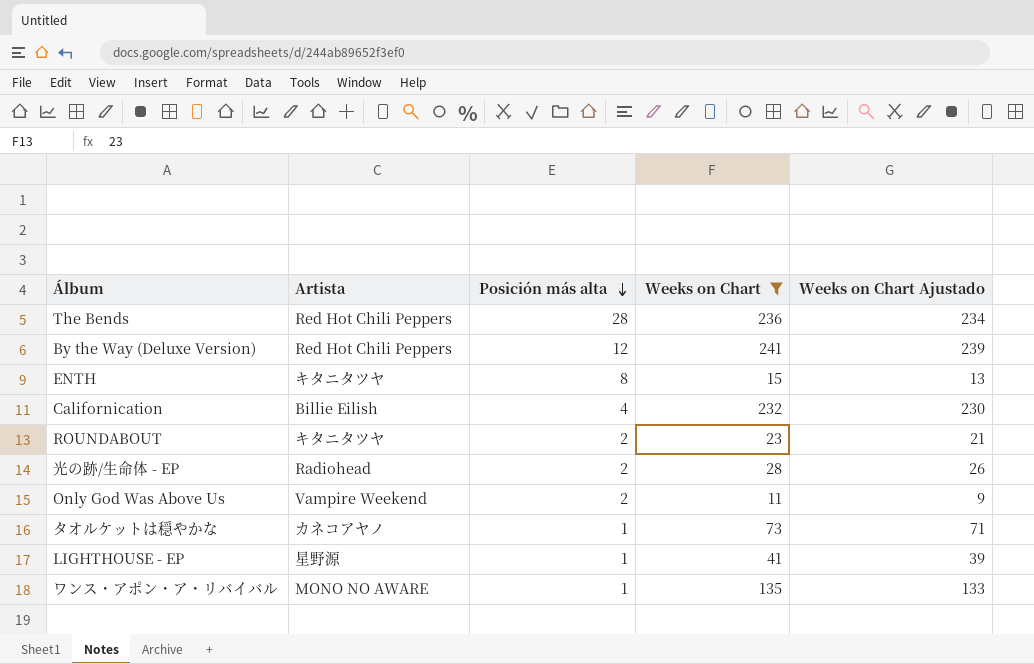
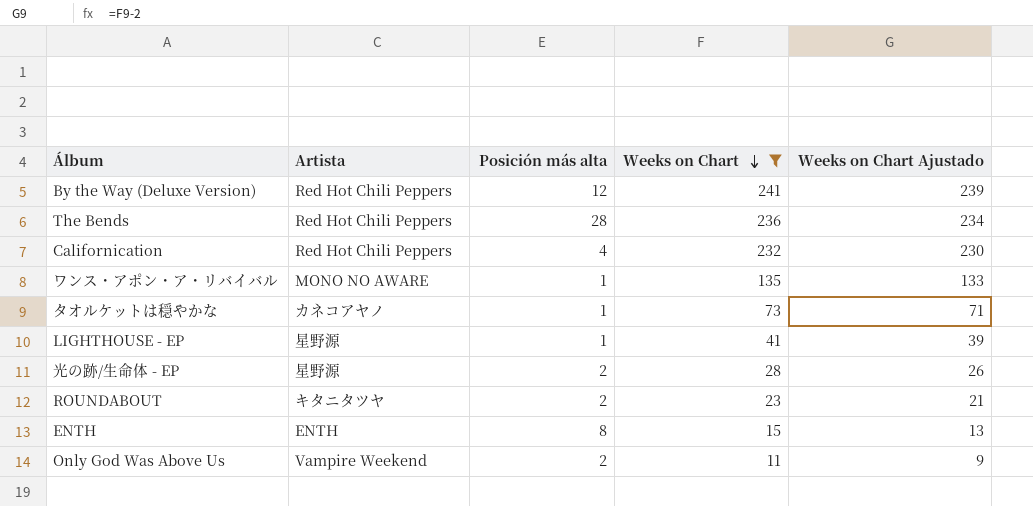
row order: Posición más alta descending -> Weeks on Chart descending
Californication | Artista: Billie Eilish -> Red Hot Chili Peppers
光の跡/生命体 - EP | Artista: Radiohead -> 星野源
ENTH | Artista: キタニタツヤ -> ENTH

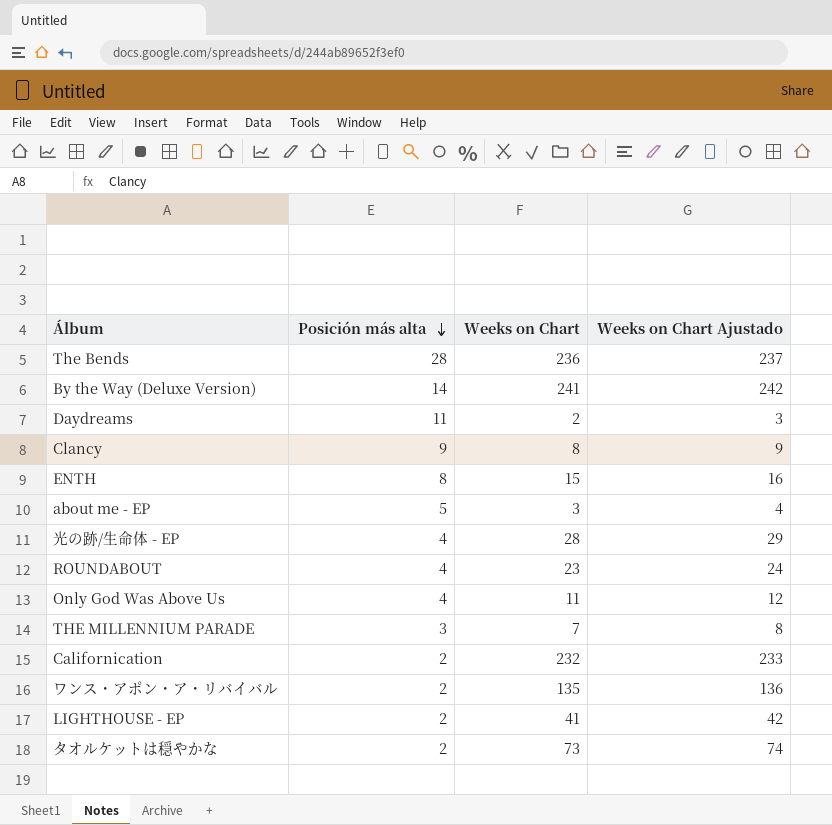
filter: Weeks on Chart >= 11 -> none
row order: Weeks on Chart descending -> Posición más alta descending
column Artista | position: 2 -> none
column Weeks on Chart Ajustado | formula: [Weeks on Chart] - 2 -> [Weeks on Chart] + 1
By the Way (Deluxe Version) | Posición más alta: 12 -> 14
光の跡/生命体 - EP | Posición más alta: 2 -> 4
ROUNDABOUT | Posición más alta: 2 -> 4
Only God Was Above Us | Posición más alta: 2 -> 4
Californication | Posición más alta: 4 -> 2
ワンス・アポン・ア・リバイバル | Posición más alta: 1 -> 2
LIGHTHOUSE - EP | Posición más alta: 1 -> 2
タオルケットは穏やかな | Posición más alta: 1 -> 2

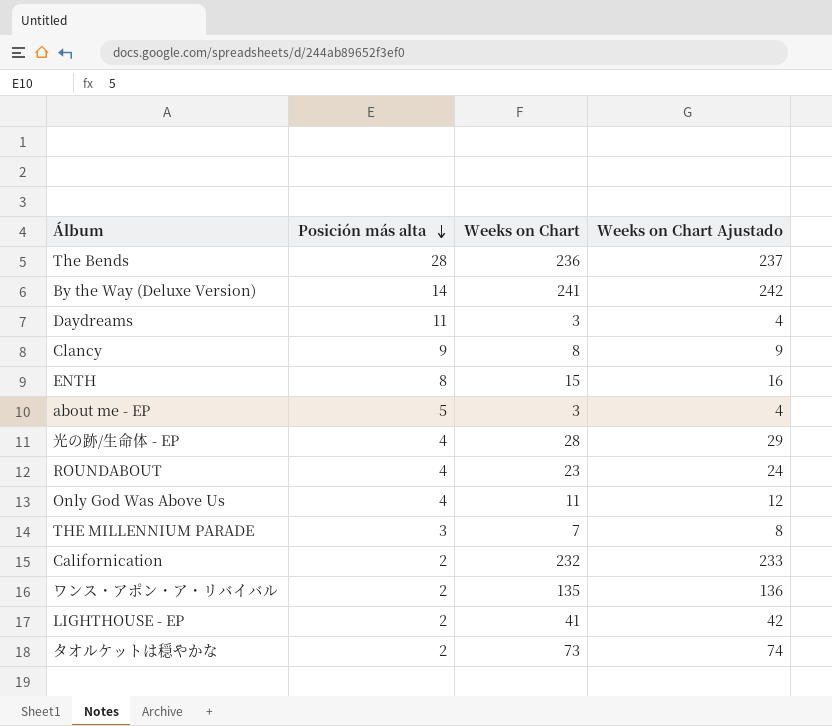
Daydreams | Weeks on Chart: 2 -> 3
Daydreams | Weeks on Chart Ajustado: 3 -> 4

